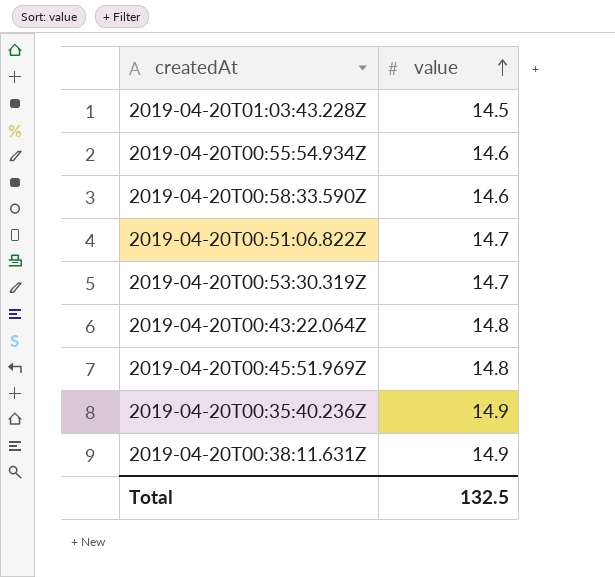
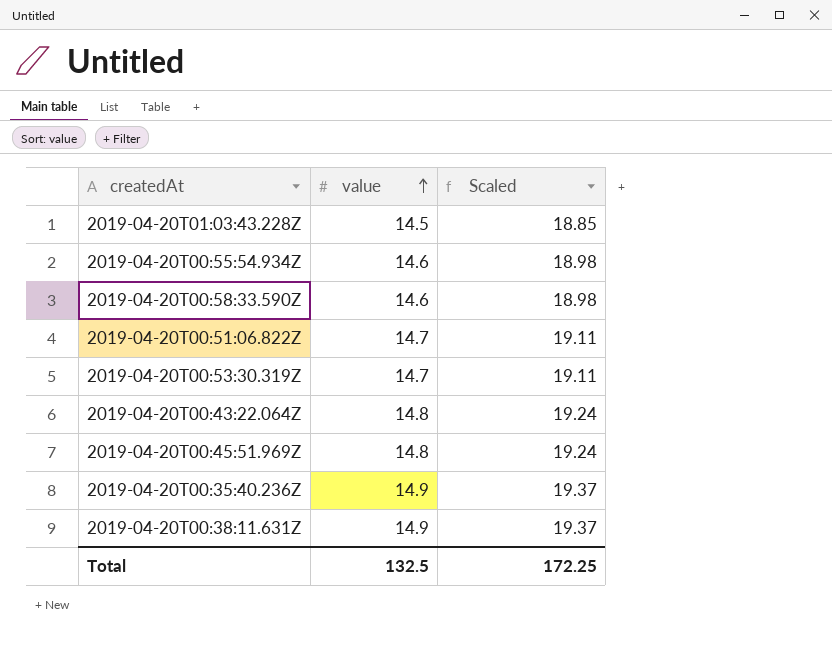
column Scaled | formula: none -> [value] * 1.3

